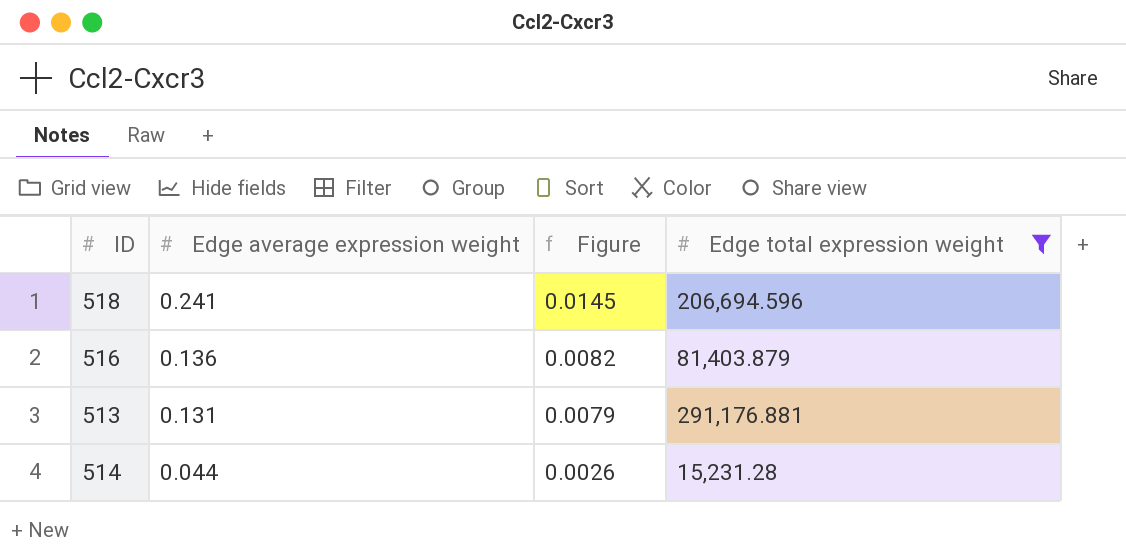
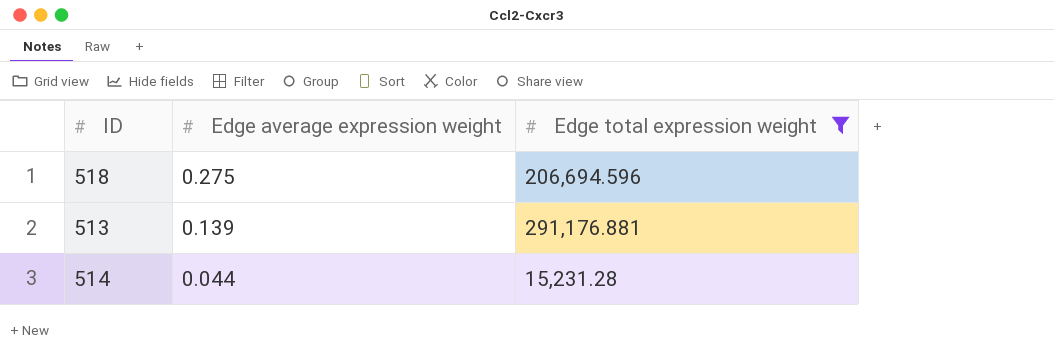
column Figure | formula: [Edge average expression weight] * 0.06 -> none
row 516: 0.136 | 0.0082 | 81,403.879 -> none
518 | Edge average expression weight: 0.241 -> 0.275
513 | Edge average expression weight: 0.131 -> 0.139

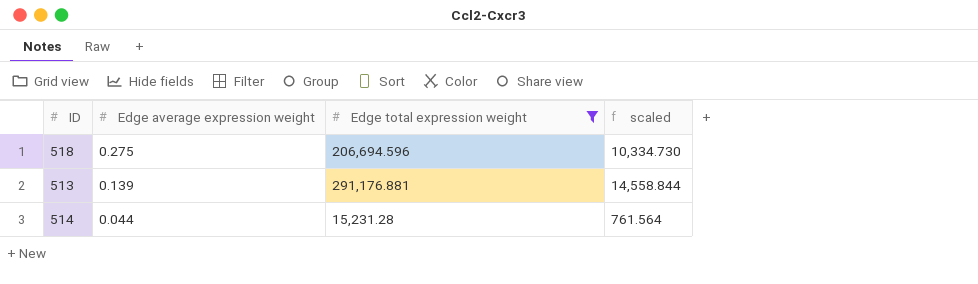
column scaled | formula: none -> [Edge total expression weight] * 0.05

